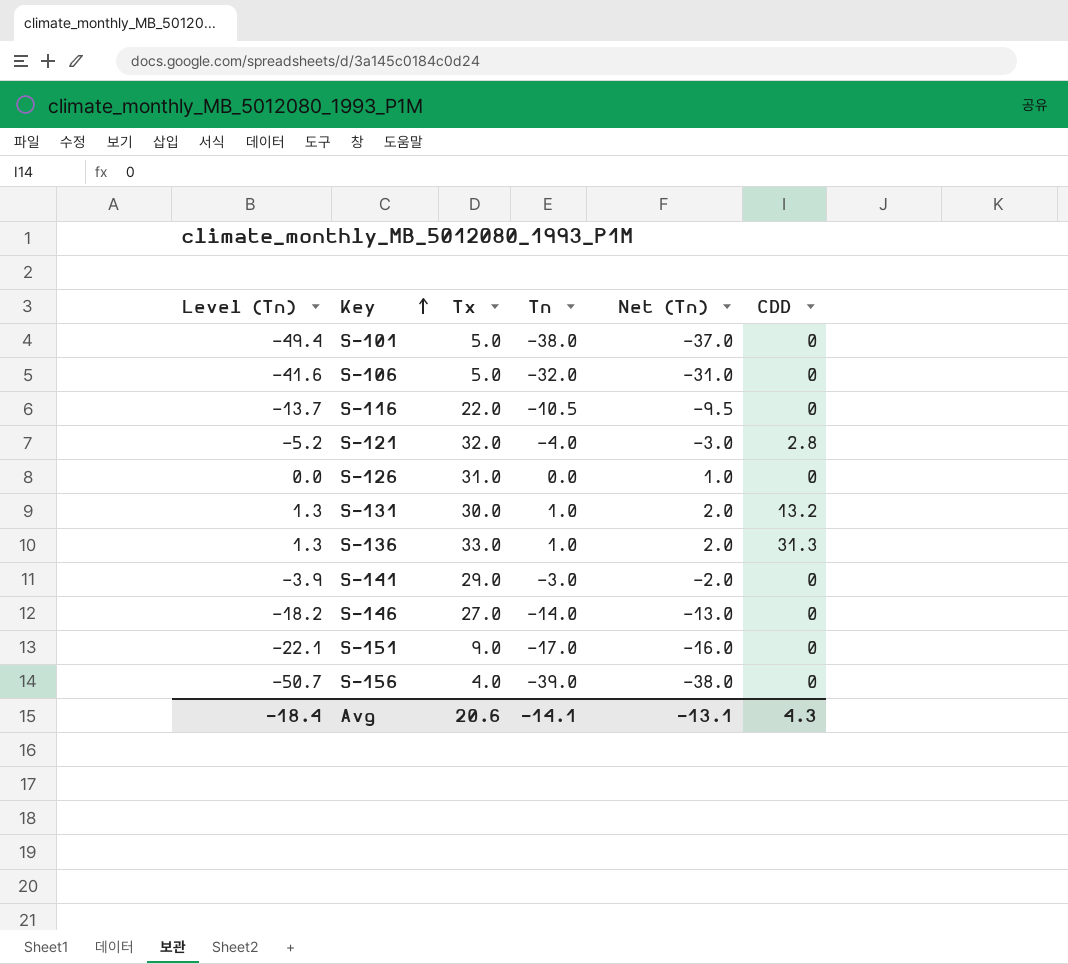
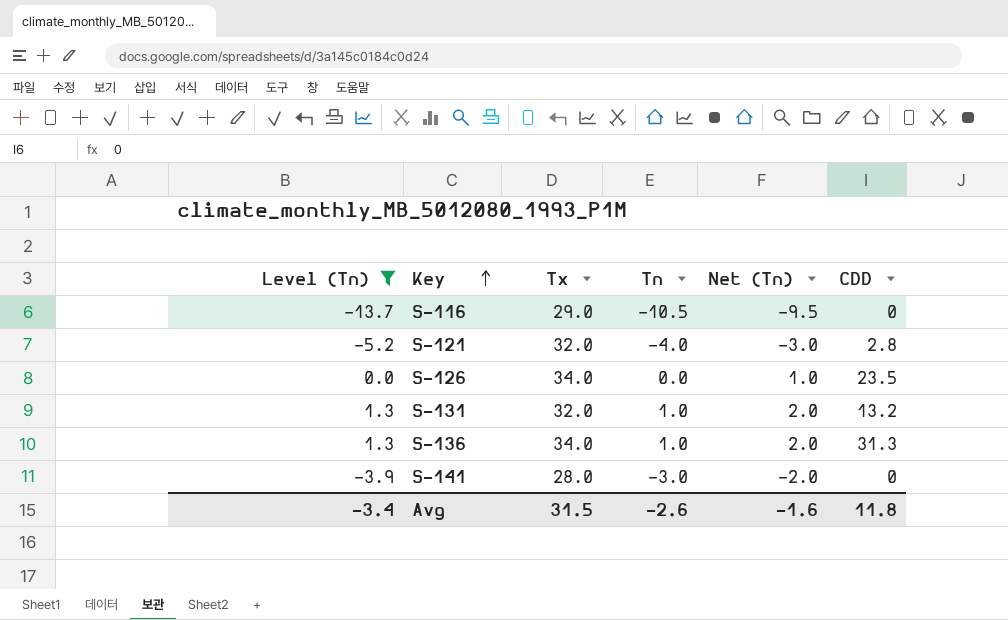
filter: none -> Level (Tn) >= -13.7
S-116 | Tx: 22.0 -> 29.0
S-126 | Tx: 31.0 -> 34.0
S-126 | CDD: 0 -> 23.5
S-131 | Tx: 30.0 -> 32.0
S-136 | Tx: 33.0 -> 34.0
S-141 | Tx: 29.0 -> 28.0
Avg | Level (Tn): -18.4 -> -3.4
Avg | Tx: 20.6 -> 31.5
Avg | Tn: -14.1 -> -2.6
Avg | Net (Tn): -13.1 -> -1.6
Avg | CDD: 4.3 -> 11.8

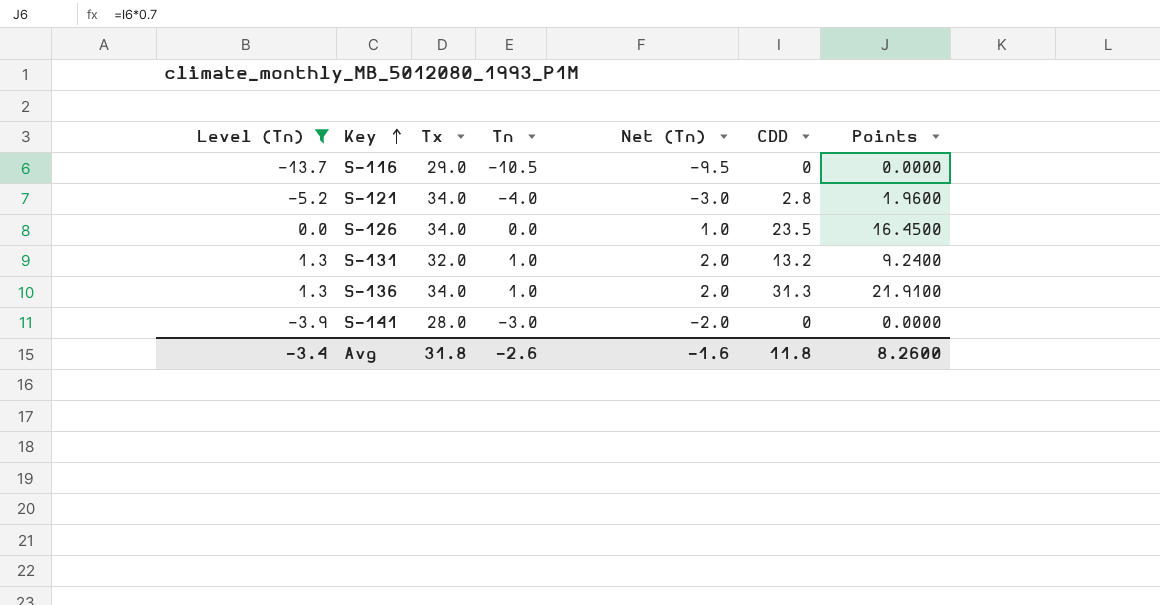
column Points | formula: none -> [CDD] * 0.7
S-121 | Tx: 32.0 -> 34.0
Avg | Tx: 31.5 -> 31.8

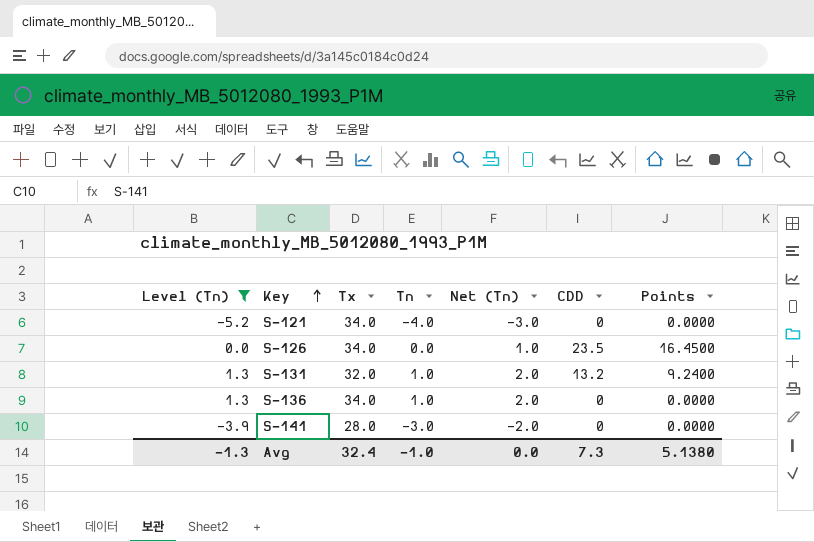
row S-116: -13.7 | 29.0 | -10.5 | -9.5 | 0 | 0.0000 -> none
S-121 | CDD: 2.8 -> 0
S-121 | Points: 1.9600 -> 0.0000
S-136 | CDD: 31.3 -> 0
S-136 | Points: 21.9100 -> 0.0000
Avg | Level (Tn): -3.4 -> -1.3
Avg | Tx: 31.8 -> 32.4
Avg | Tn: -2.6 -> -1.0
Avg | Net (Tn): -1.6 -> 0.0
Avg | CDD: 11.8 -> 7.3
Avg | Points: 8.2600 -> 5.1380

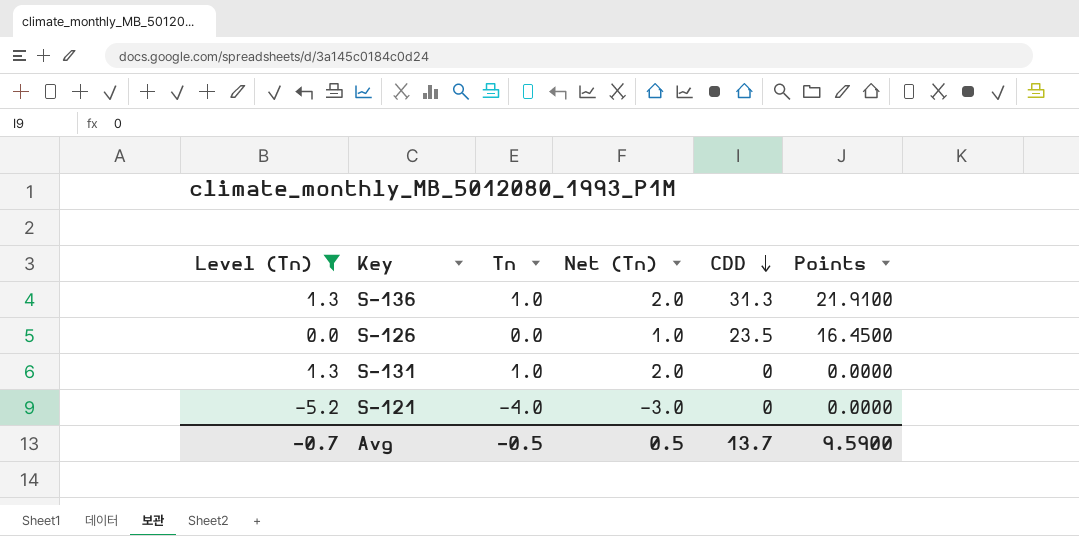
row order: Key ascending -> CDD descending
column Tx | position: 3 -> none
row S-141: -3.9 | 28.0 | -3.0 | -2.0 | 0 | 0.0000 -> none
S-136 | CDD: 0 -> 31.3
S-136 | Points: 0.0000 -> 21.9100
S-131 | CDD: 13.2 -> 0
S-131 | Points: 9.2400 -> 0.0000
Avg | Level (Tn): -1.3 -> -0.7
Avg | Tn: -1.0 -> -0.5
Avg | Net (Tn): 0.0 -> 0.5
Avg | CDD: 7.3 -> 13.7
Avg | Points: 5.1380 -> 9.5900

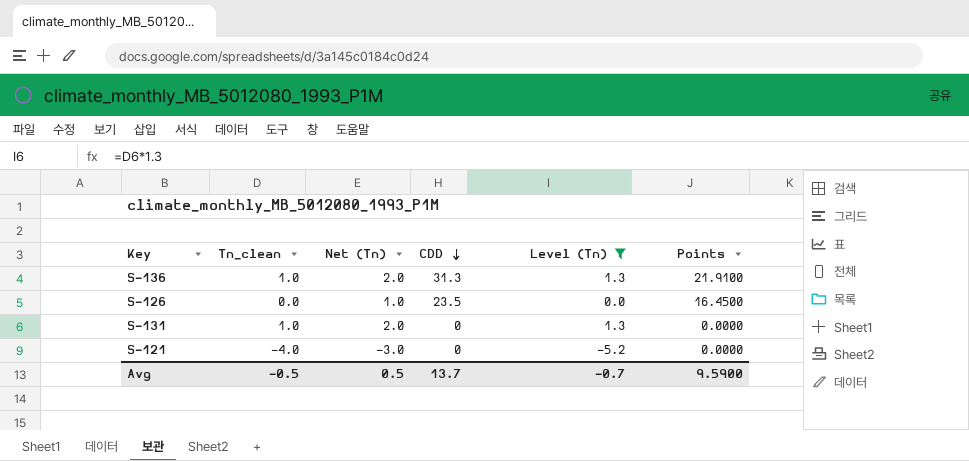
column name: Tn -> Tn_clean
column Level (Tn) | position: 1 -> 5

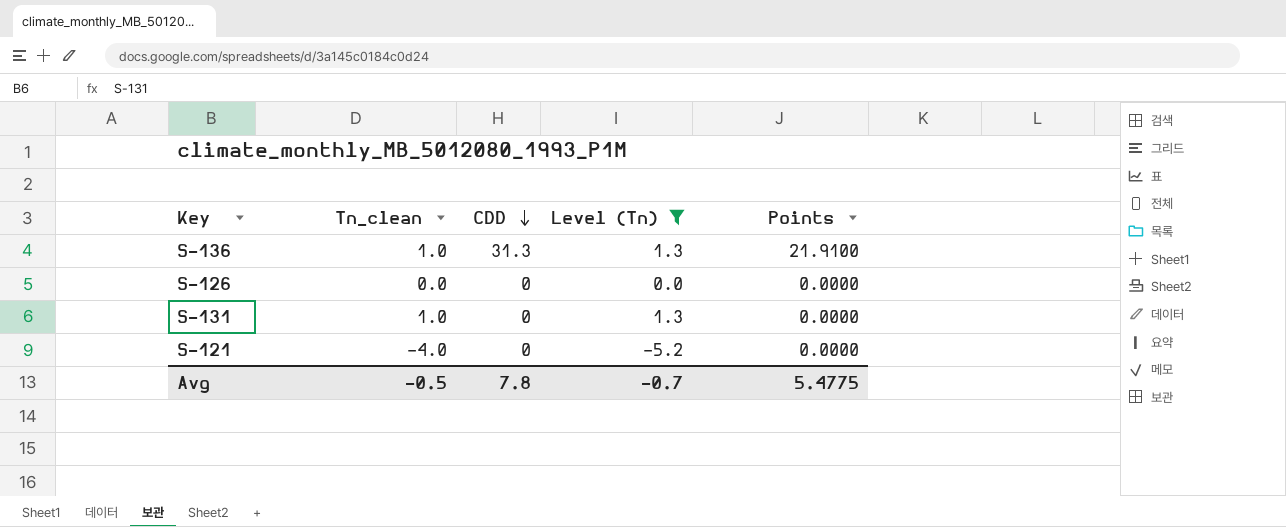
column Net (Tn) | formula: [Tn_clean] + 1 -> none
S-126 | CDD: 23.5 -> 0
S-126 | Points: 16.4500 -> 0.0000
Avg | CDD: 13.7 -> 7.8
Avg | Points: 9.5900 -> 5.4775

